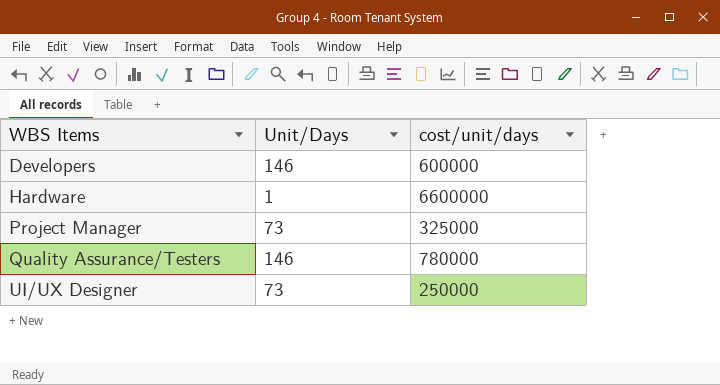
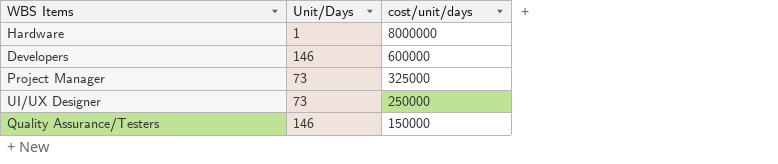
row order: WBS Items ascending -> cost/unit/days descending
Hardware | cost/unit/days: 6600000 -> 8000000
Quality Assurance/Testers | cost/unit/days: 780000 -> 150000

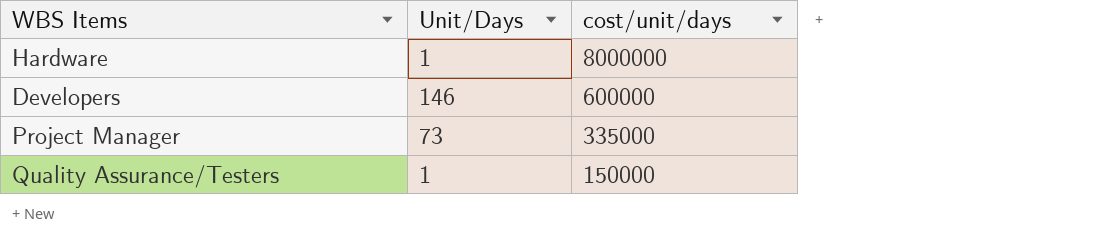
row UI/UX Designer: 73 | 250000 -> none
Project Manager | cost/unit/days: 325000 -> 335000
Quality Assurance/Testers | Unit/Days: 146 -> 1

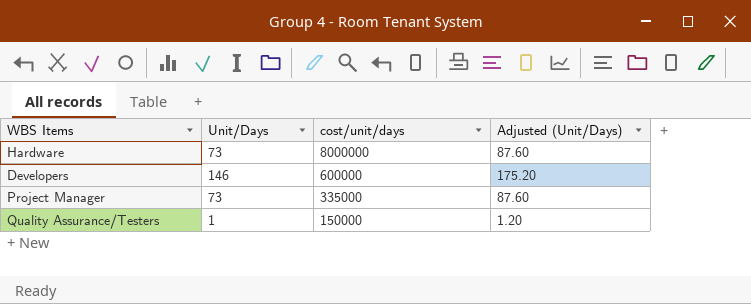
column Adjusted (Unit/Days) | formula: none -> [Unit/Days] * 1.2
Hardware | Unit/Days: 1 -> 73

